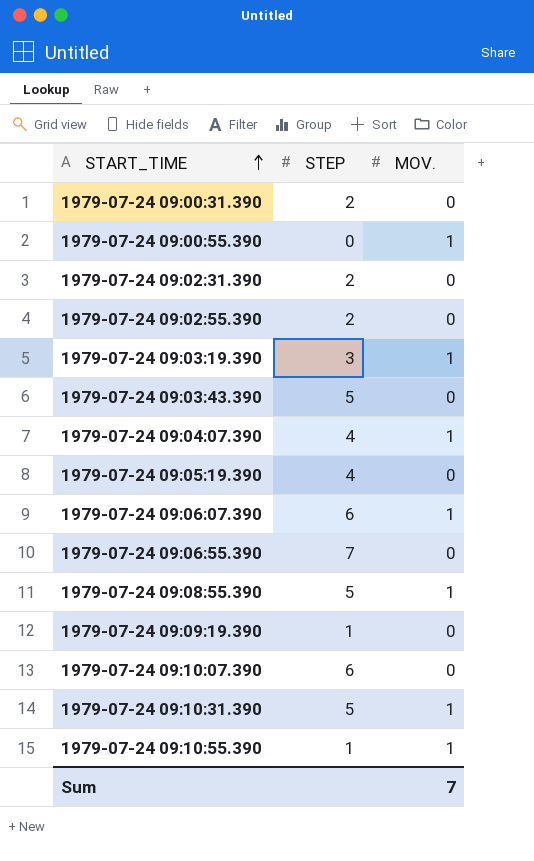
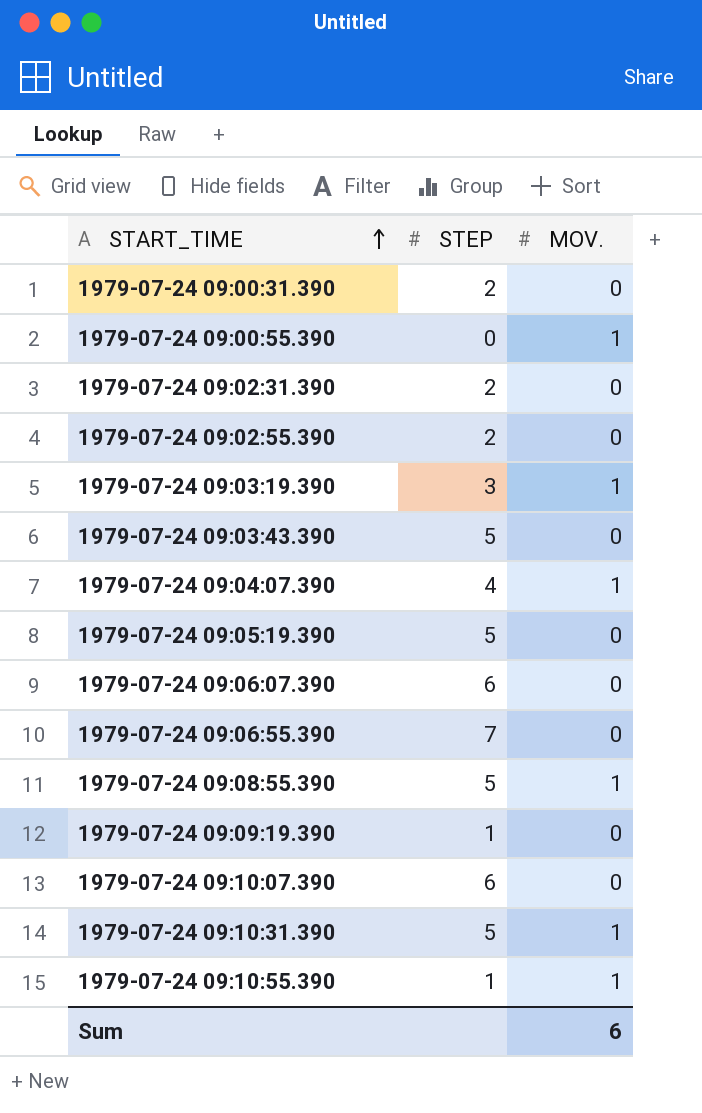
1979-07-24 09:05:19.390 | STEP: 4 -> 5
1979-07-24 09:06:07.390 | MOV.: 1 -> 0
Sum | MOV.: 7 -> 6

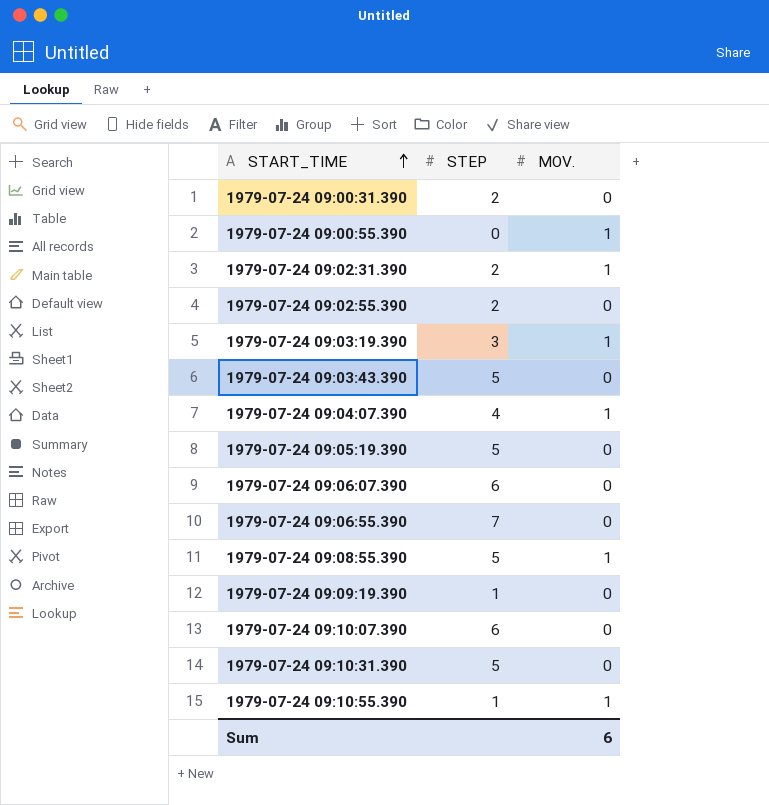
1979-07-24 09:02:31.390 | MOV.: 0 -> 1
1979-07-24 09:10:31.390 | MOV.: 1 -> 0

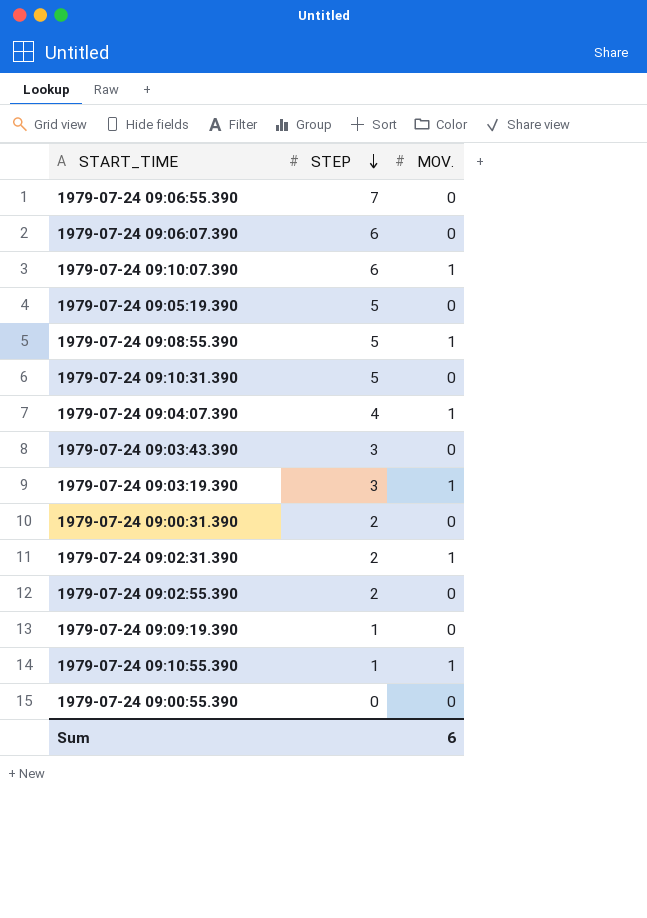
row order: START_TIME ascending -> STEP descending
1979-07-24 09:10:07.390 | MOV.: 0 -> 1
1979-07-24 09:03:43.390 | STEP: 5 -> 3
1979-07-24 09:00:55.390 | MOV.: 1 -> 0

